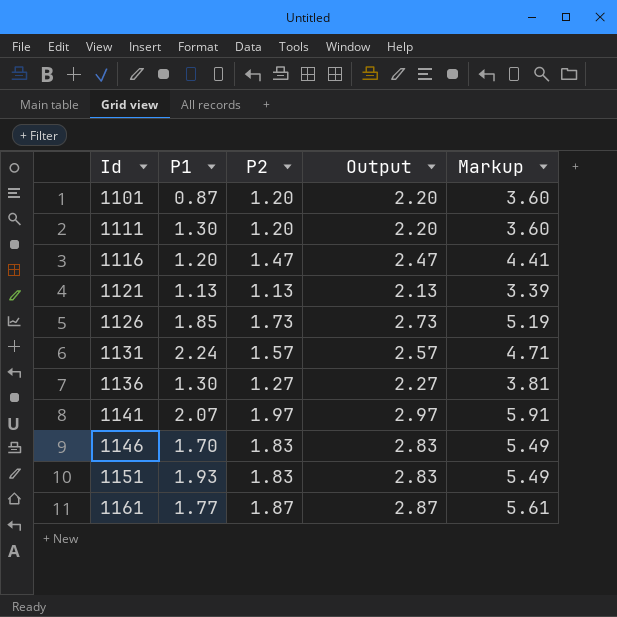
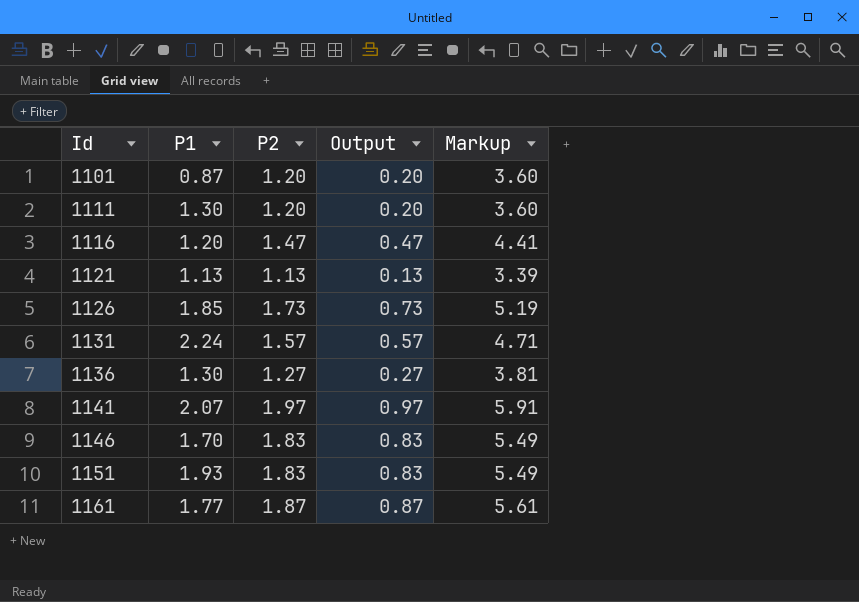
column Output | formula: [P2] + 1 -> [P2] - 1

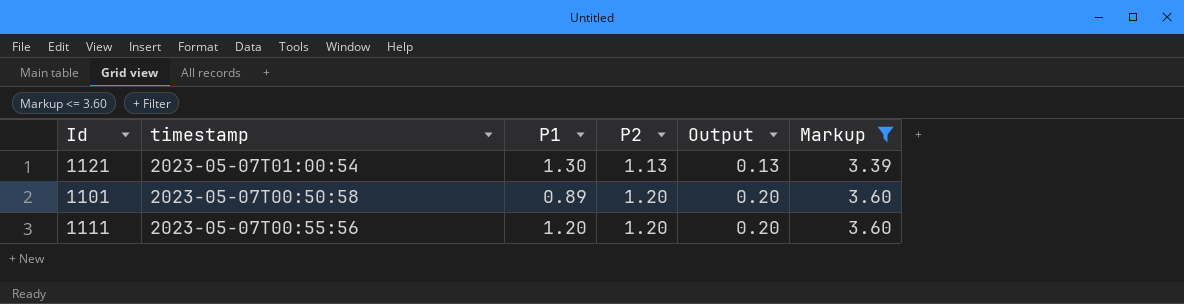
filter: none -> Markup <= 3.60
row order: Id ascending -> P2 ascending
column timestamp | position: none -> 2
1121 | P1: 1.13 -> 1.30
1101 | P1: 0.87 -> 0.89
1111 | P1: 1.30 -> 1.20

